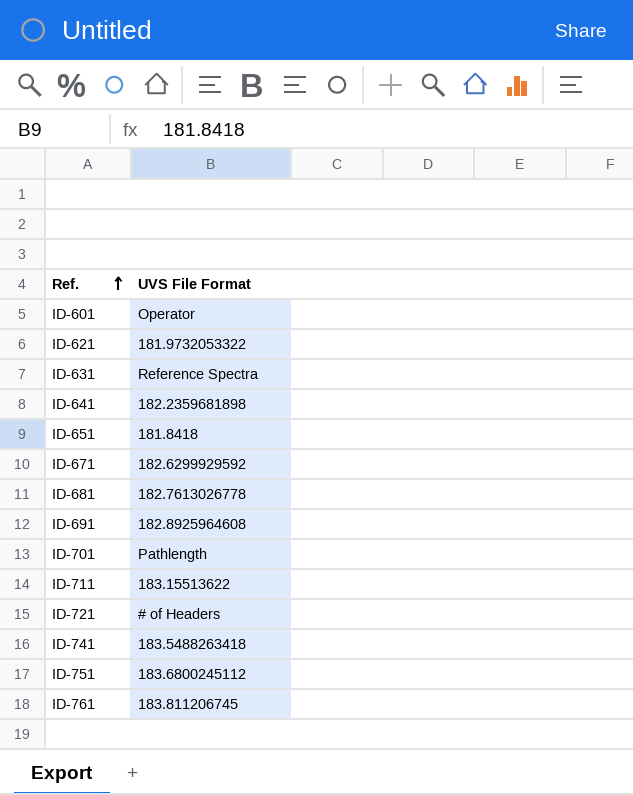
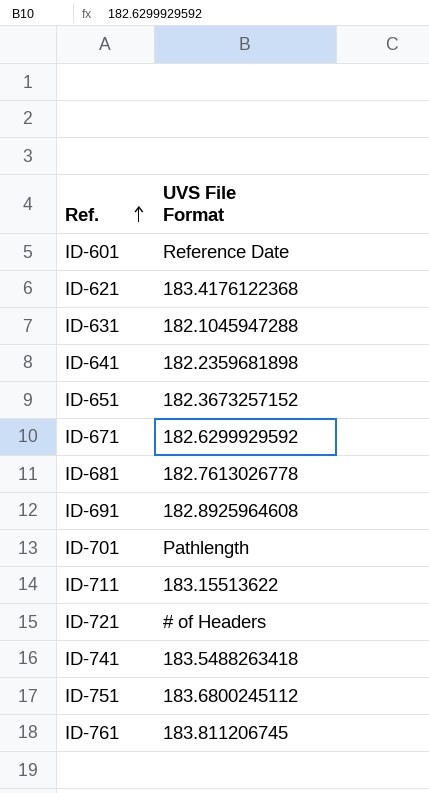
ID-601 | UVS File Format: Operator -> Reference Date
ID-621 | UVS File Format: 181.9732053322 -> 183.4176122368
ID-631 | UVS File Format: Reference Spectra -> 182.1045947288
ID-651 | UVS File Format: 181.8418 -> 182.3673257152

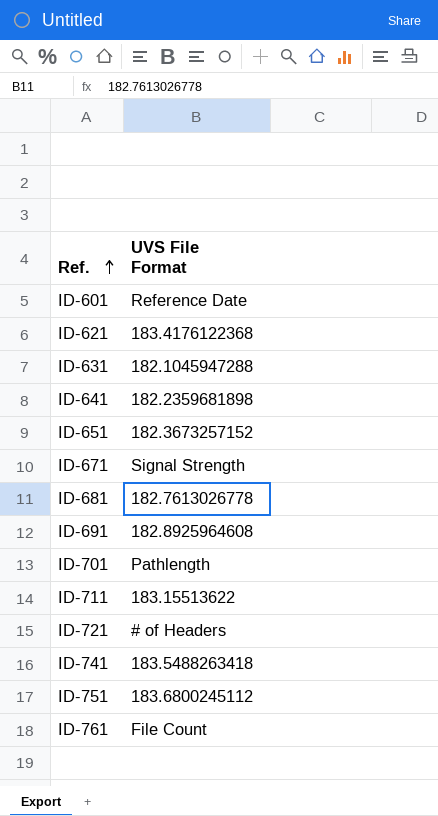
ID-671 | UVS File Format: 182.6299929592 -> Signal Strength
ID-761 | UVS File Format: 183.811206745 -> File Count

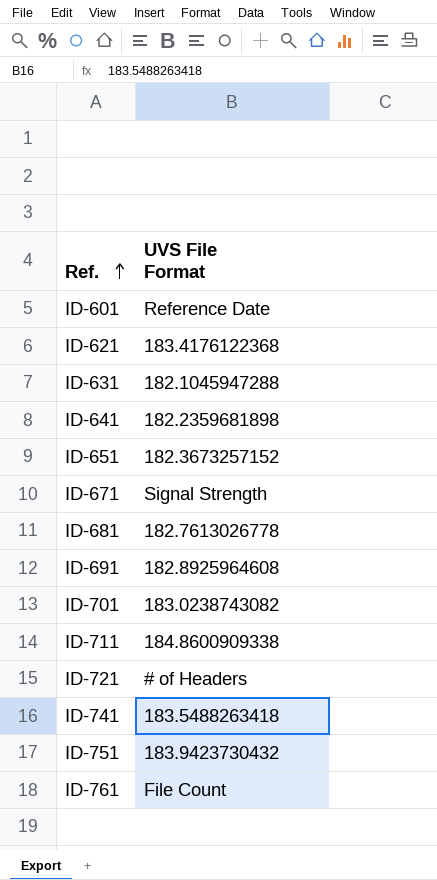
ID-701 | UVS File Format: Pathlength -> 183.0238743082
ID-711 | UVS File Format: 183.15513622 -> 184.8600909338
ID-751 | UVS File Format: 183.6800245112 -> 183.9423730432

